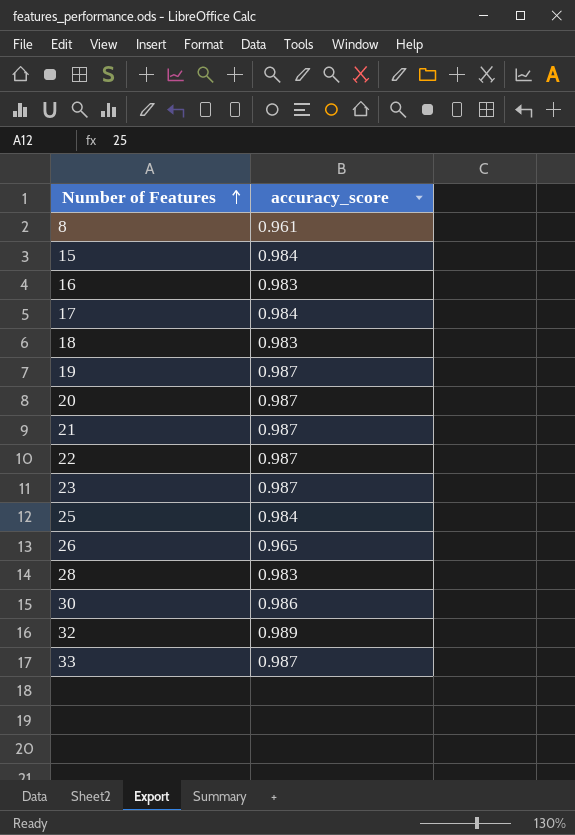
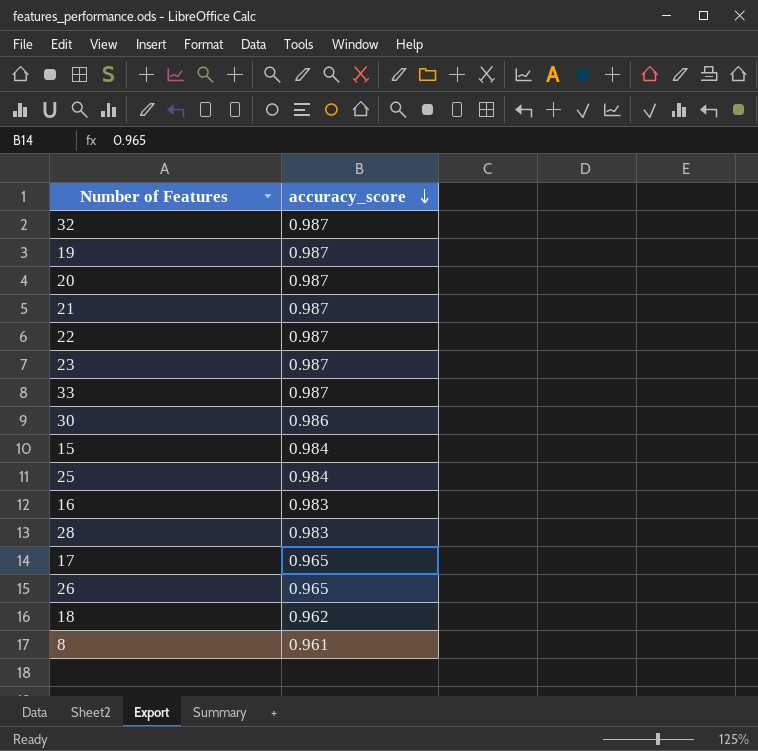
row order: Number of Features ascending -> accuracy_score descending
32 | accuracy_score: 0.989 -> 0.987
17 | accuracy_score: 0.984 -> 0.965
18 | accuracy_score: 0.983 -> 0.962

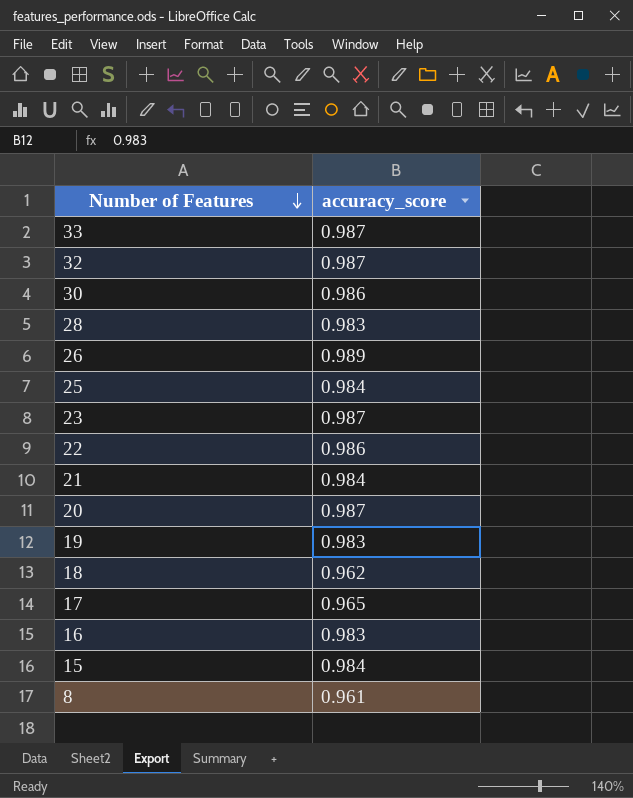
row order: accuracy_score descending -> Number of Features descending
26 | accuracy_score: 0.965 -> 0.989
22 | accuracy_score: 0.987 -> 0.986
21 | accuracy_score: 0.987 -> 0.984
19 | accuracy_score: 0.987 -> 0.983

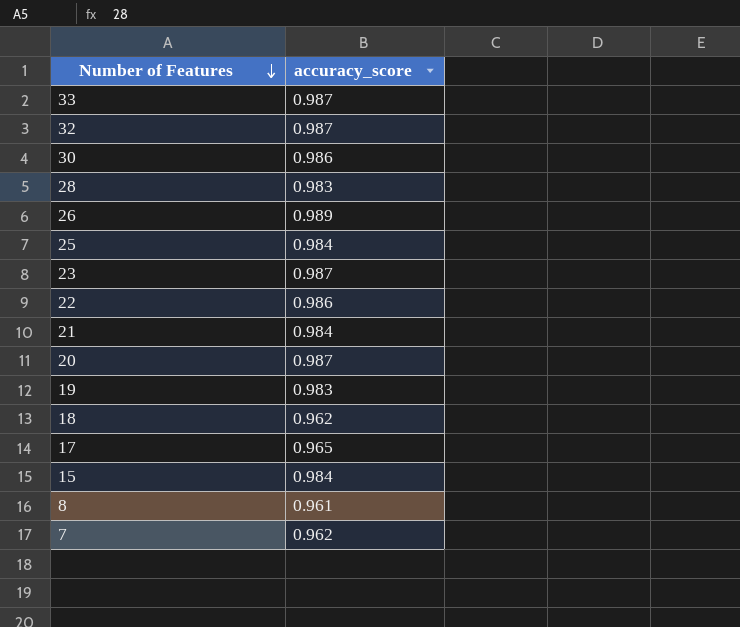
row 16: 0.983 -> none
row 7: none -> 0.962

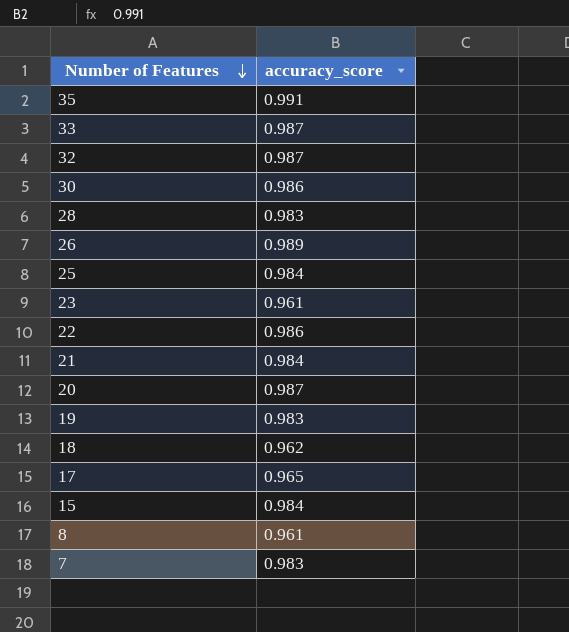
row 35: none -> 0.991
23 | accuracy_score: 0.987 -> 0.961
7 | accuracy_score: 0.962 -> 0.983

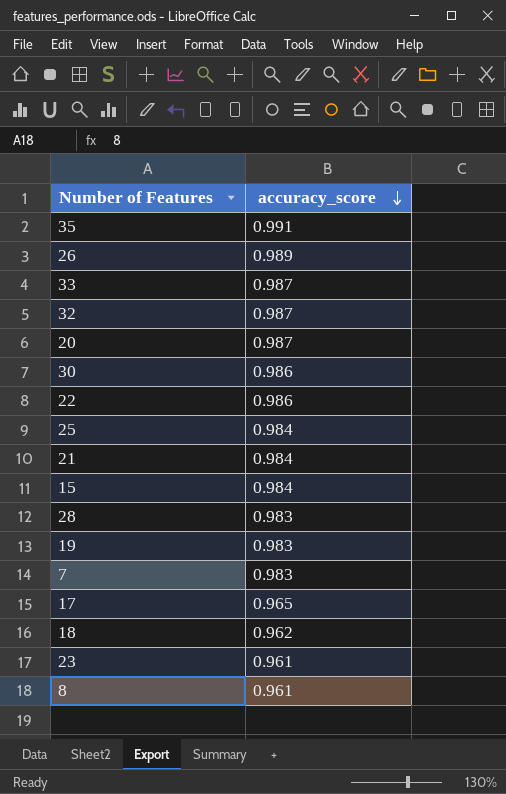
row order: Number of Features descending -> accuracy_score descending

